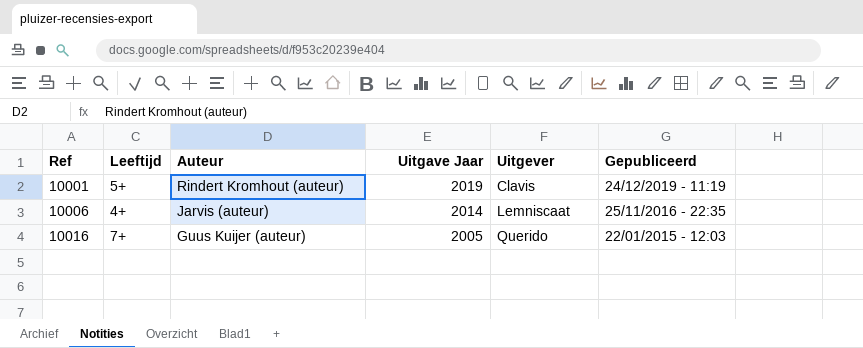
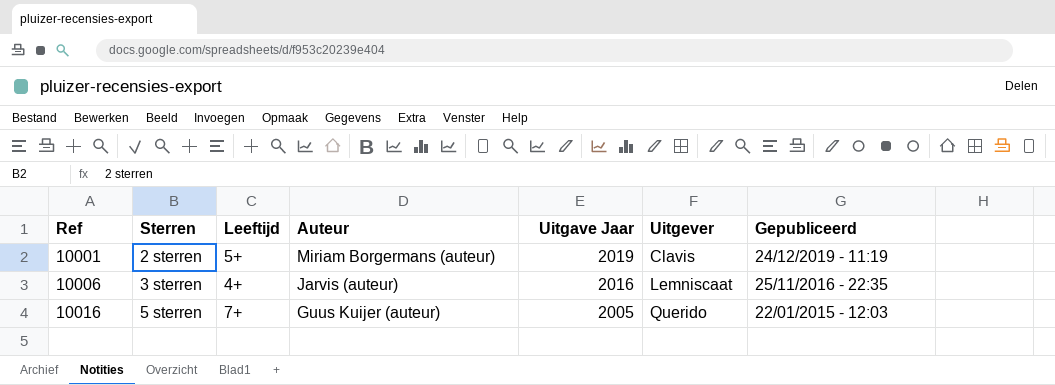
column Sterren | position: none -> 2
10001 | Auteur: Rindert Kromhout (auteur) -> Miriam Borgermans (auteur)
10006 | Uitgave Jaar: 2014 -> 2016

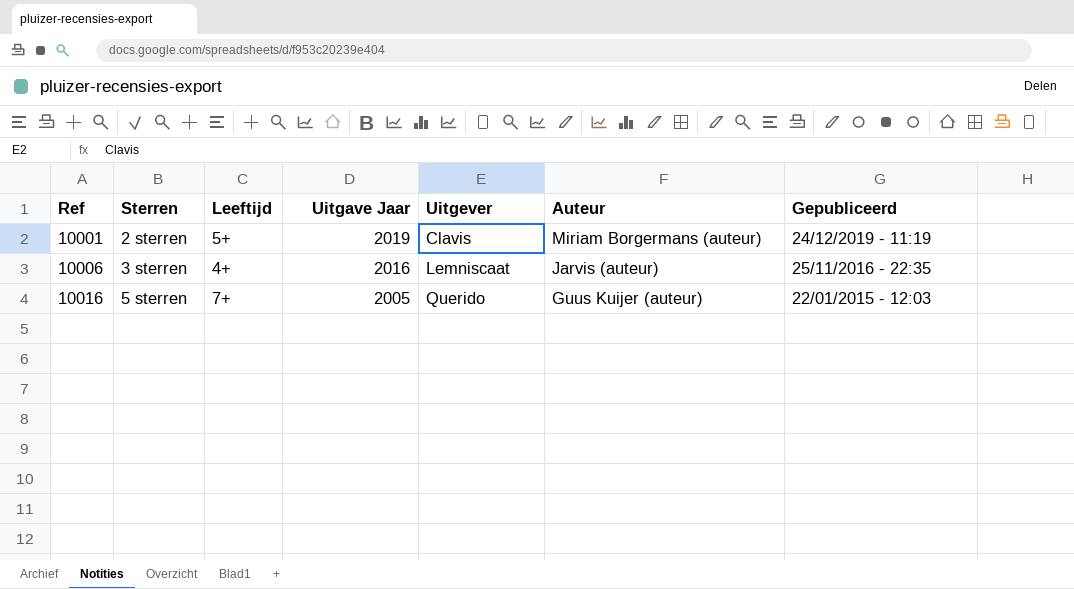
column Auteur | position: 4 -> 6

